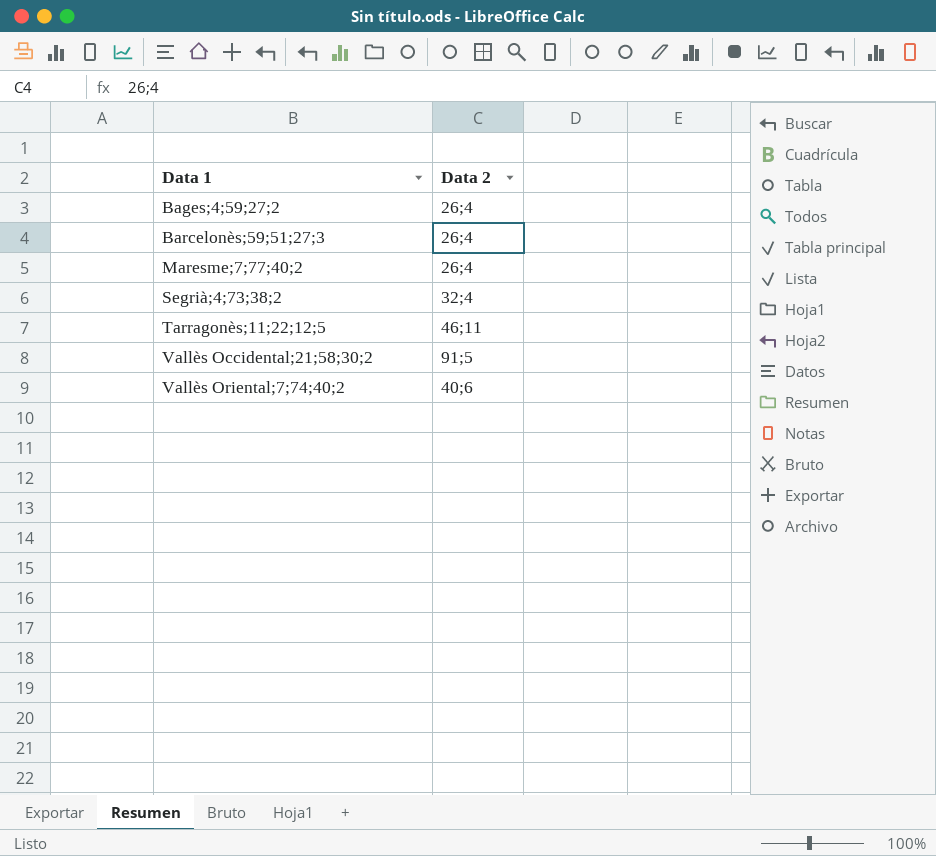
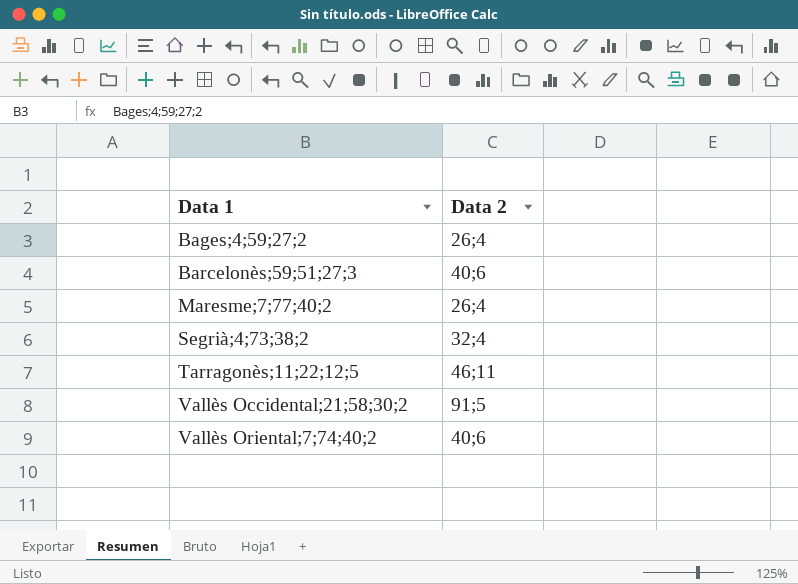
Barcelonès;59;51;27;3 | Data 2: 26;4 -> 40;6

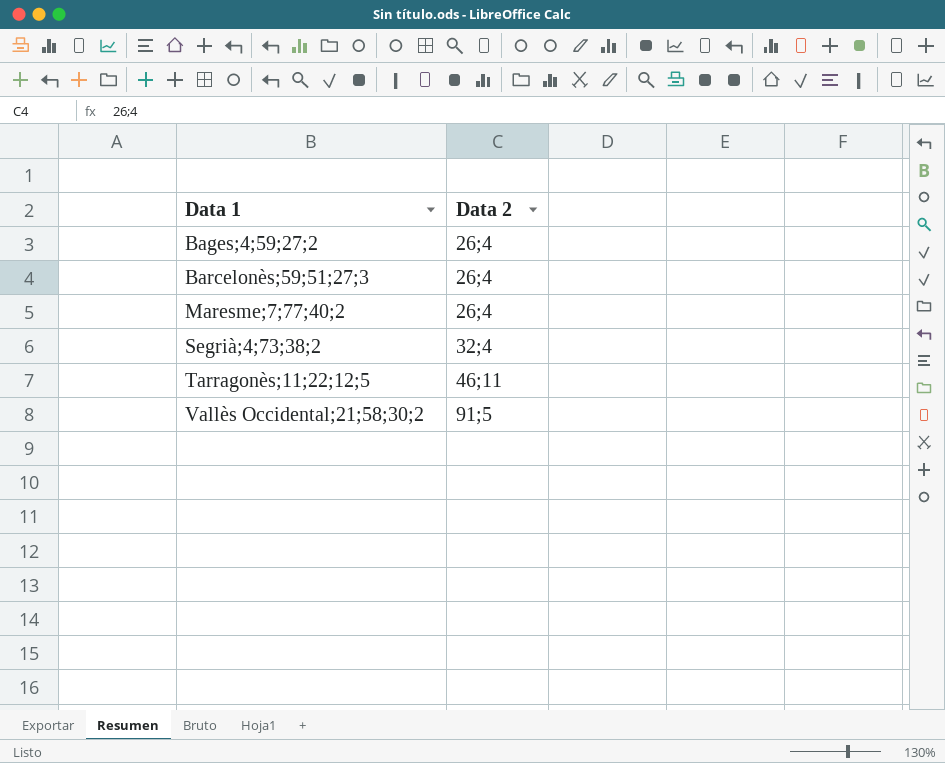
row Vallès Oriental;7;74;40;2: 40;6 -> none
Barcelonès;59;51;27;3 | Data 2: 40;6 -> 26;4

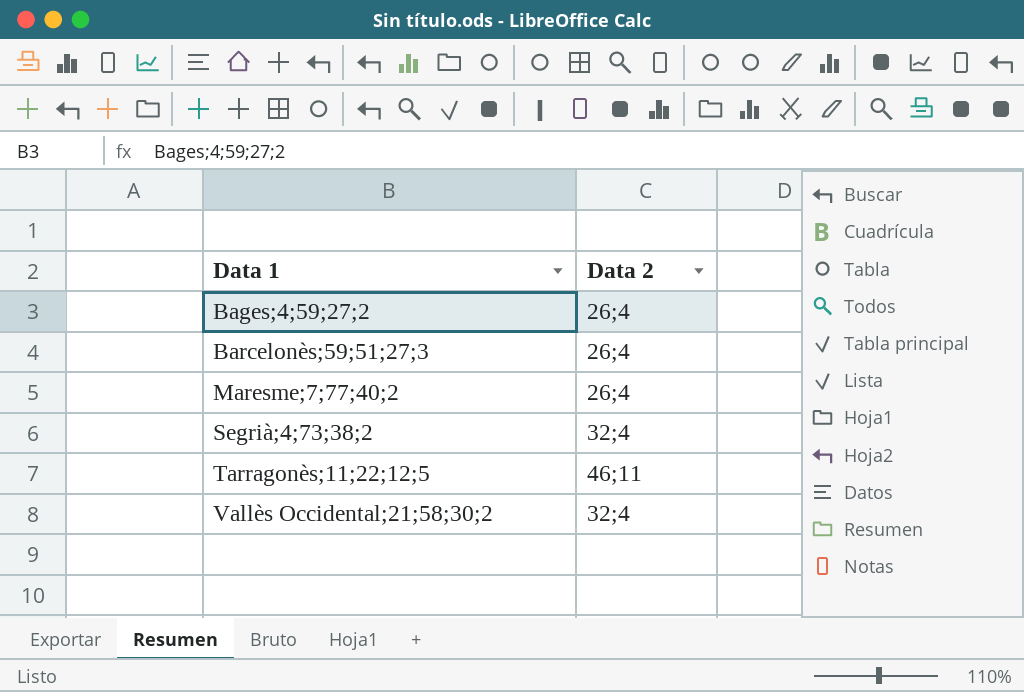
Vallès Occidental;21;58;30;2 | Data 2: 91;5 -> 32;4

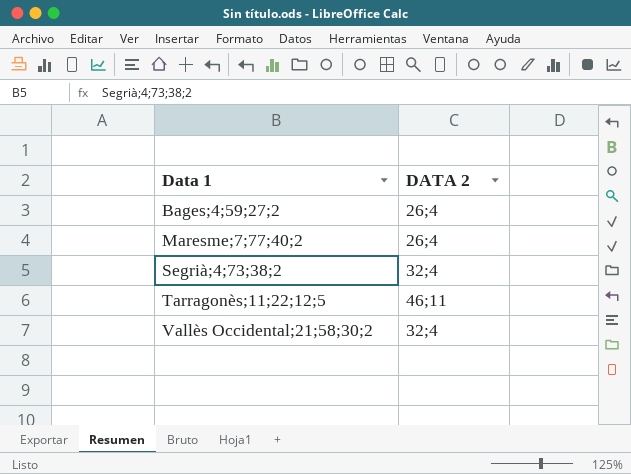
column name: Data 2 -> DATA 2
row Barcelonès;59;51;27;3: 26;4 -> none

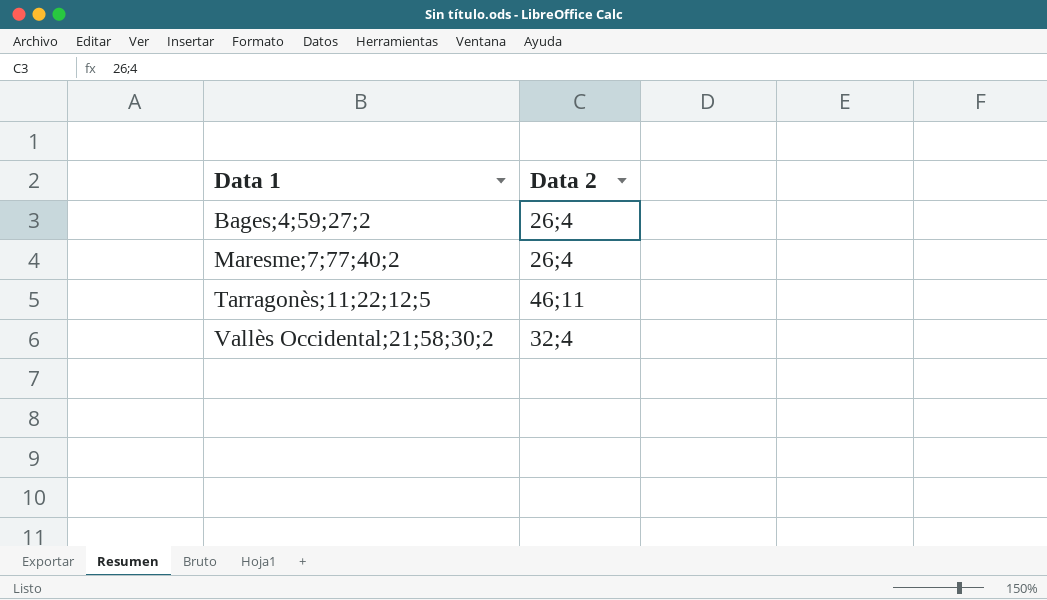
column name: DATA 2 -> Data 2
row Segrià;4;73;38;2: 32;4 -> none

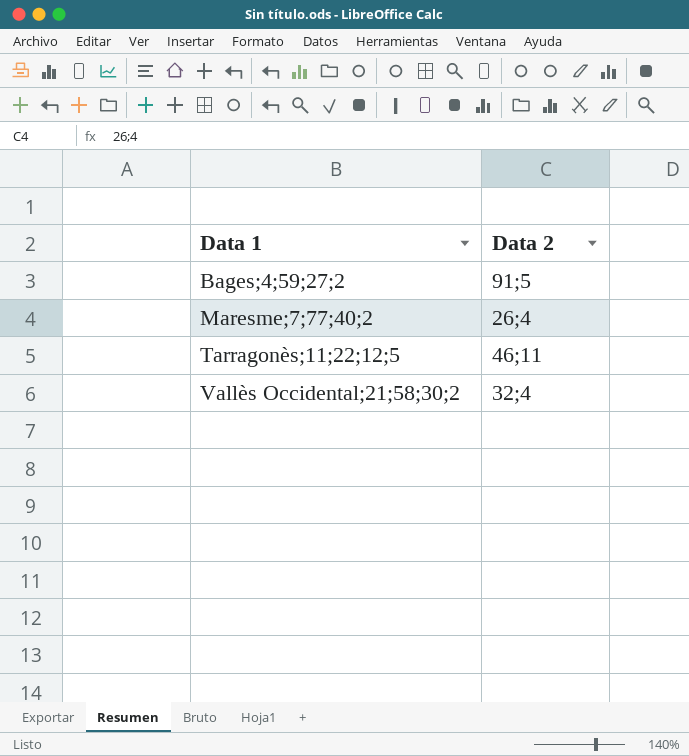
Bages;4;59;27;2 | Data 2: 26;4 -> 91;5

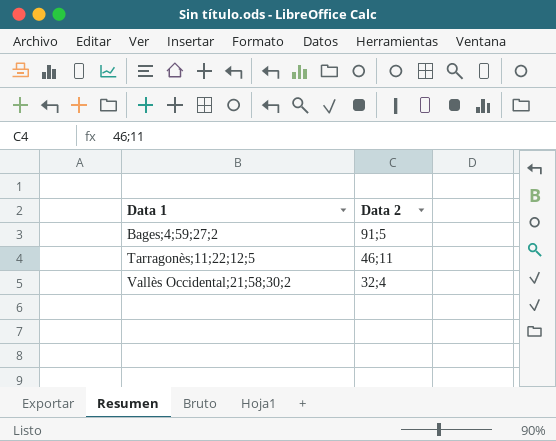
row Maresme;7;77;40;2: 26;4 -> none

